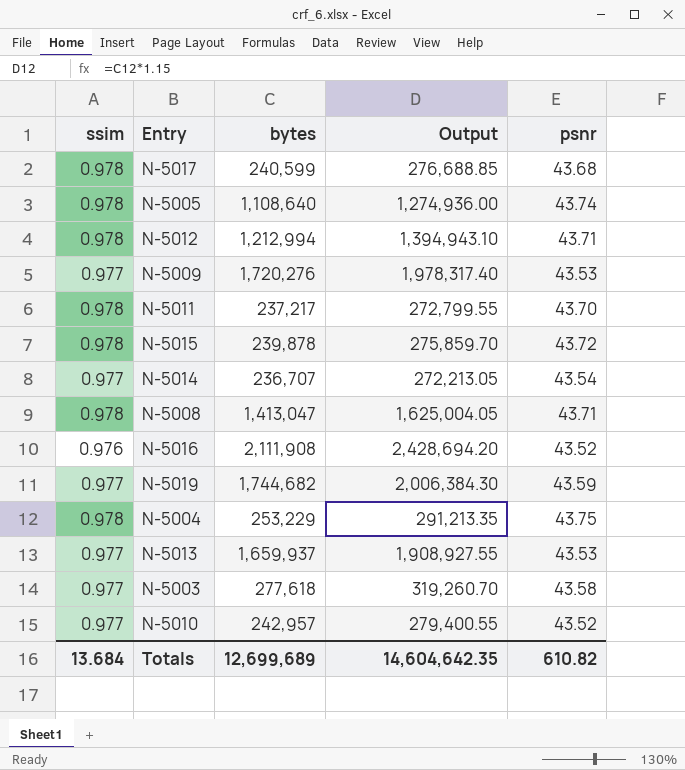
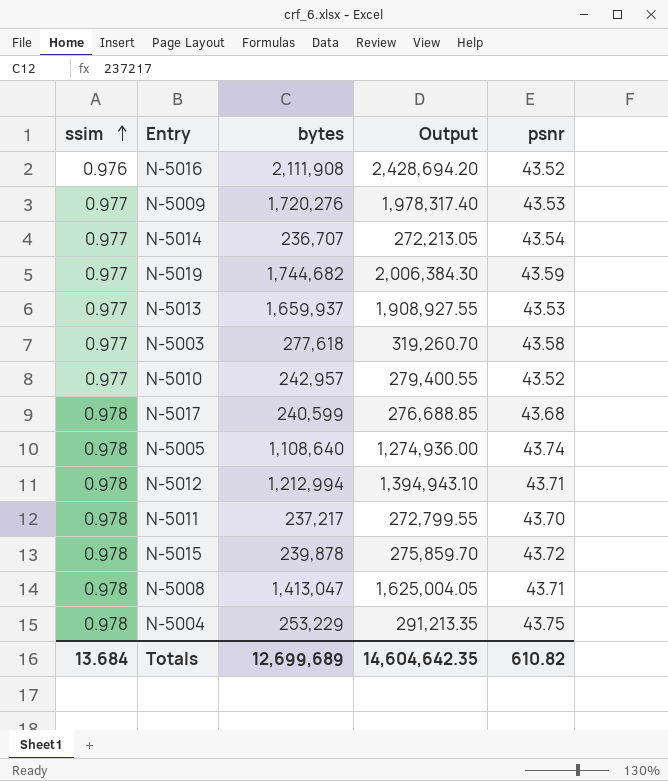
row order: none -> ssim ascending

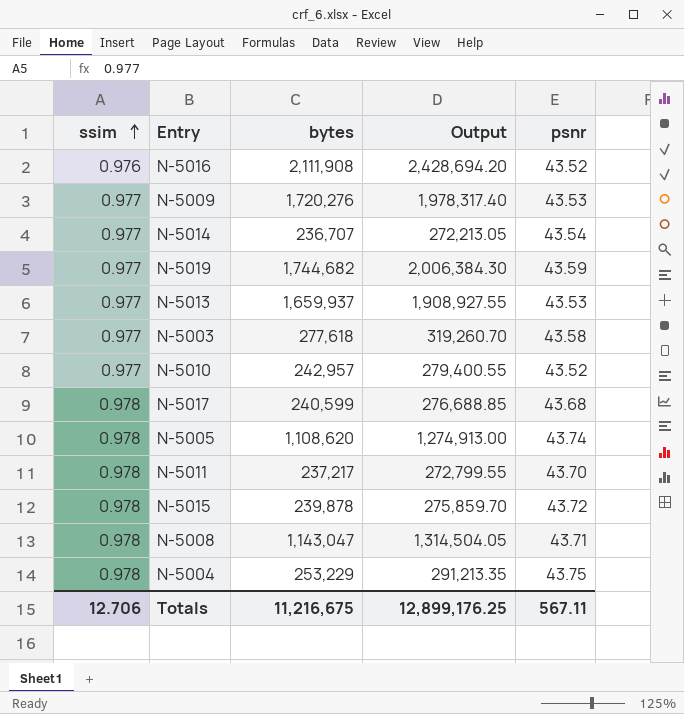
row N-5012: 0.978 | 1,212,994 | 1,394,943.10 | 43.71 -> none
N-5005 | bytes: 1,108,640 -> 1,108,620
N-5005 | Output: 1,274,936.00 -> 1,274,913.00
N-5008 | bytes: 1,413,047 -> 1,143,047
N-5008 | Output: 1,625,004.05 -> 1,314,504.05
Totals | ssim: 13.684 -> 12.706
Totals | bytes: 12,699,689 -> 11,216,675
Totals | Output: 14,604,642.35 -> 12,899,176.25
Totals | psnr: 610.82 -> 567.11

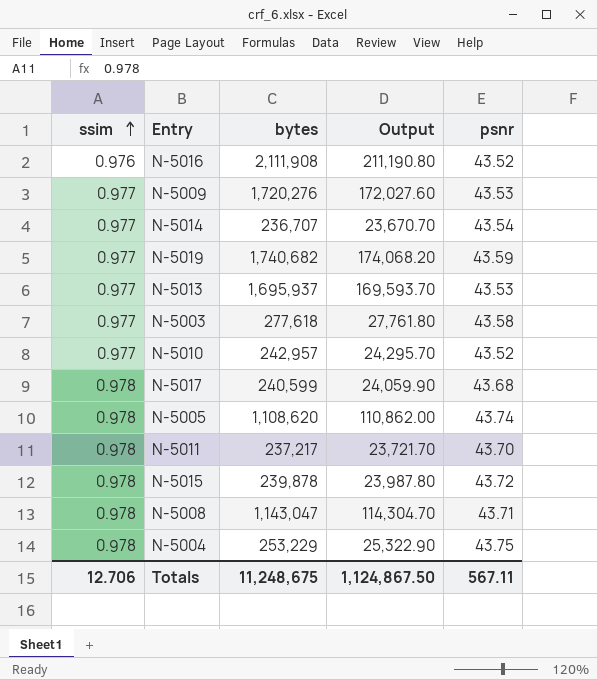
column Output | formula: [bytes] * 1.15 -> [bytes] * 0.1
N-5019 | bytes: 1,744,682 -> 1,740,682
N-5013 | bytes: 1,659,937 -> 1,695,937
Totals | bytes: 11,216,675 -> 11,248,675
Totals | Output: 12,899,176.25 -> 1,124,867.50

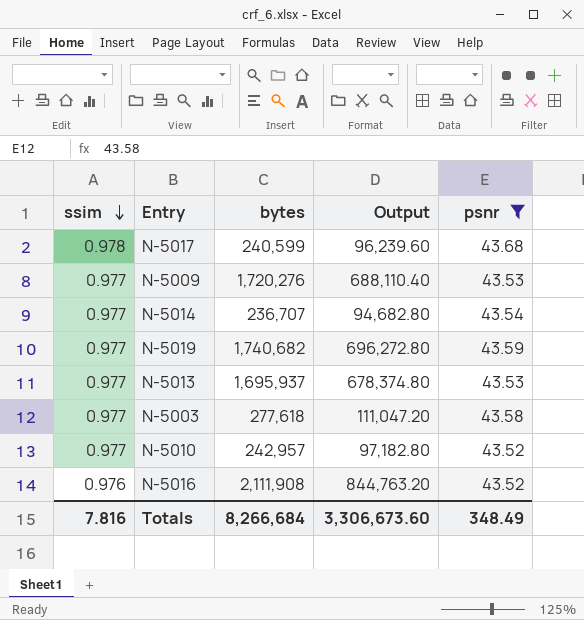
filter: none -> psnr <= 43.68
row order: ssim ascending -> ssim descending
column Output | formula: [bytes] * 0.1 -> [bytes] * 0.4
Totals | ssim: 12.706 -> 7.816
Totals | bytes: 11,248,675 -> 8,266,684
Totals | Output: 1,124,867.50 -> 3,306,673.60
Totals | psnr: 567.11 -> 348.49

